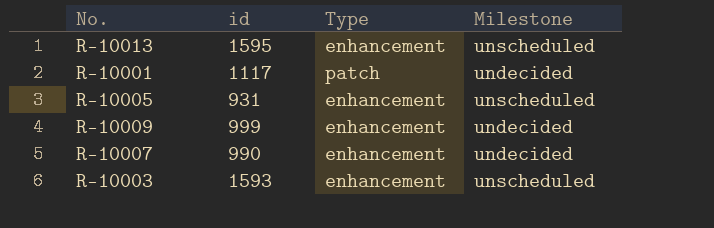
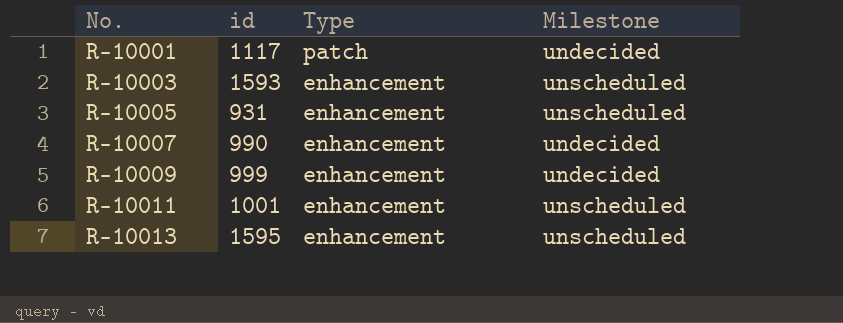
row order: none -> No. ascending
row R-10011: none -> 1001 | enhancement | unscheduled

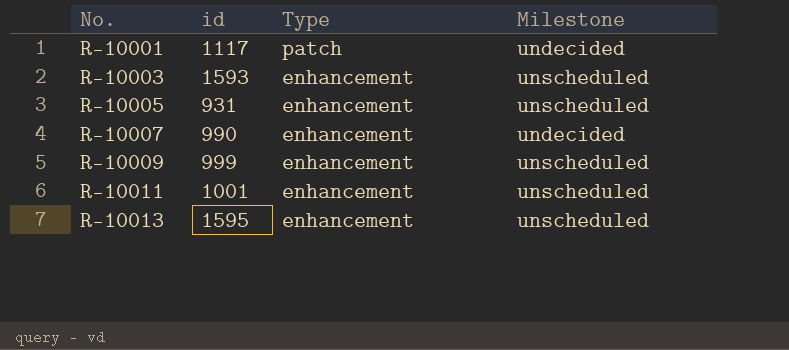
R-10009 | Milestone: undecided -> unscheduled

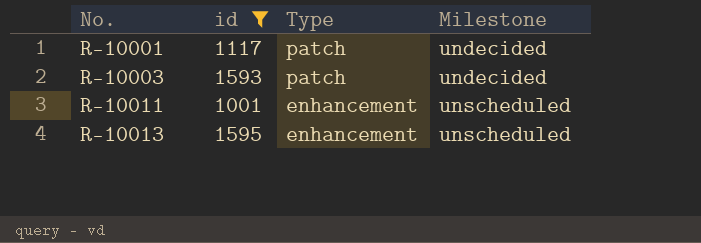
filter: none -> id >= 1001
R-10003 | Type: enhancement -> patch
R-10003 | Milestone: unscheduled -> undecided

